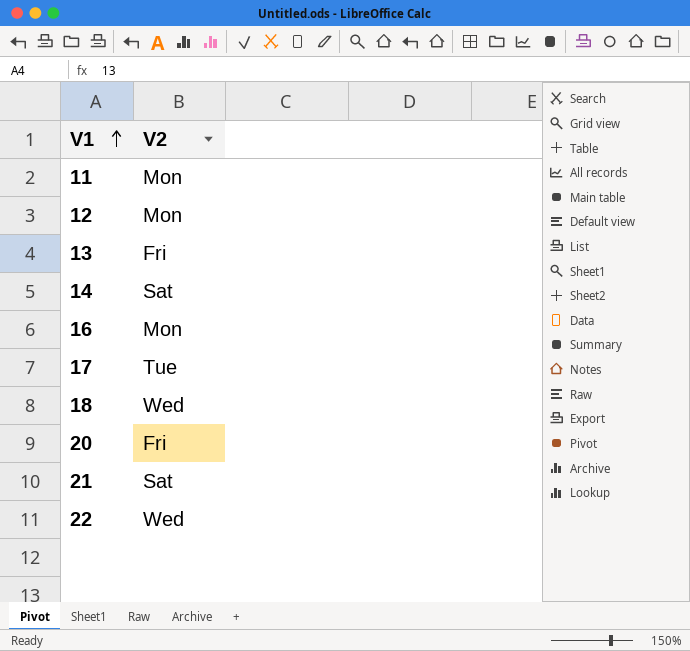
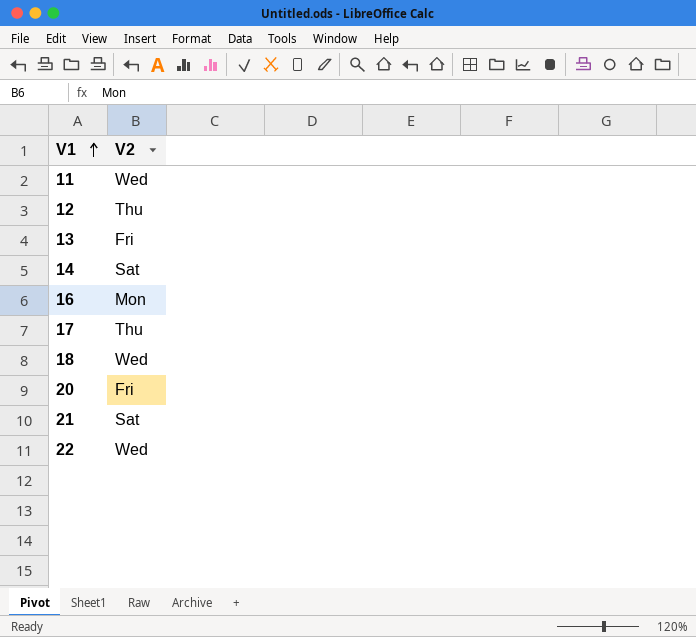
11 | V2: Mon -> Wed
12 | V2: Mon -> Thu
17 | V2: Tue -> Thu

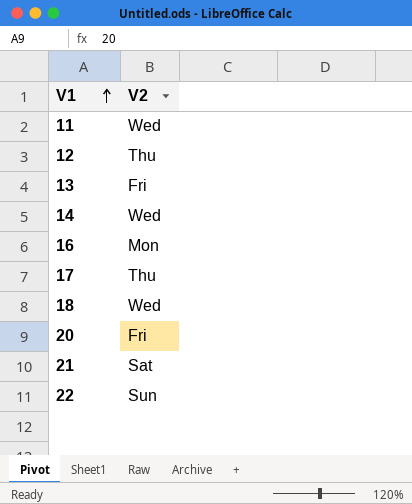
14 | V2: Sat -> Wed
22 | V2: Wed -> Sun

